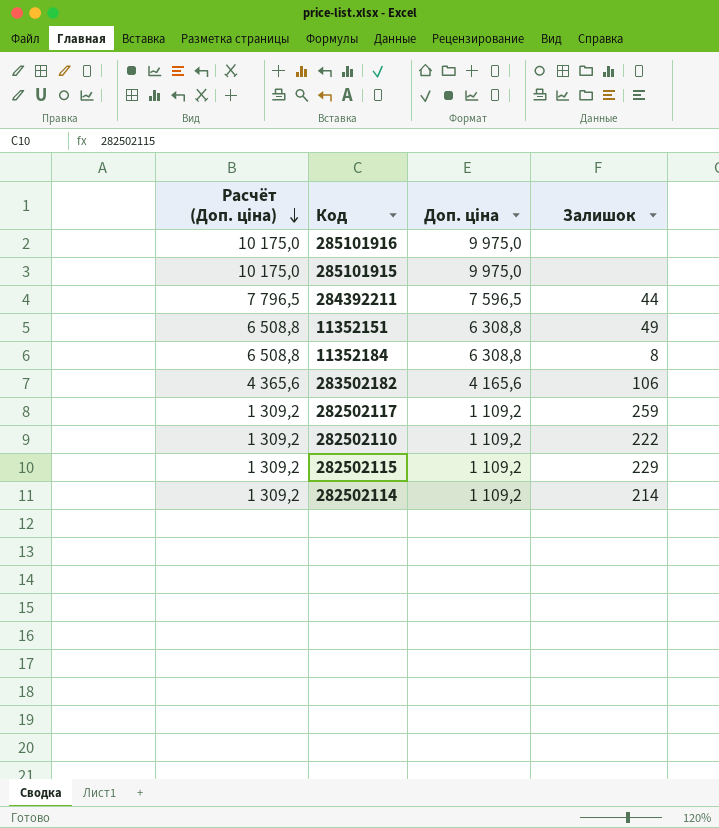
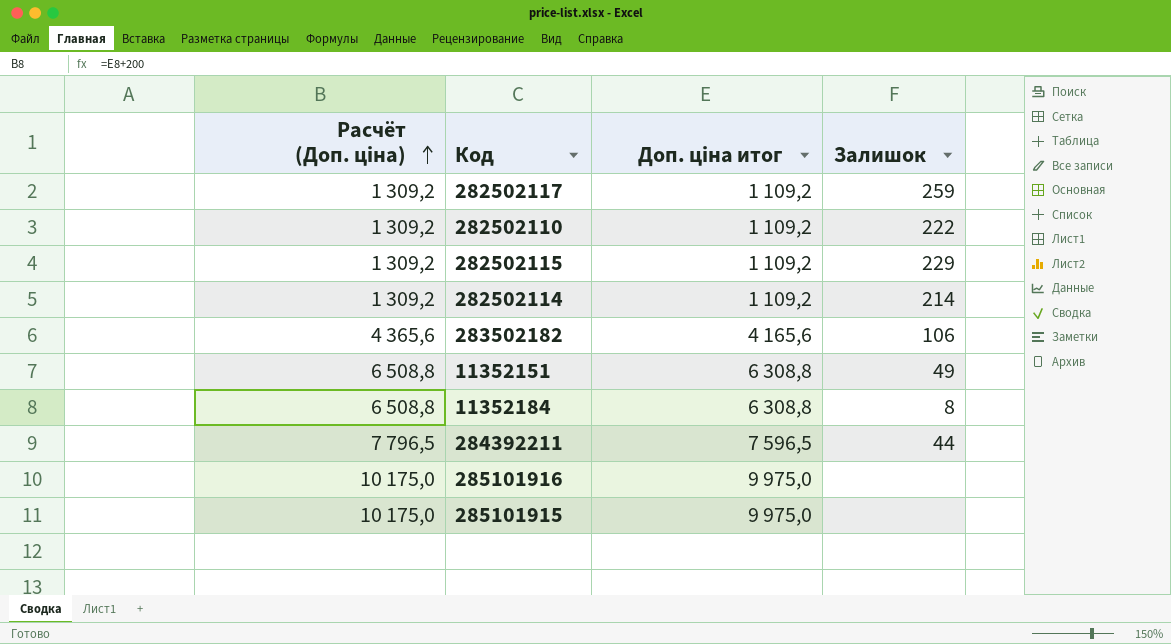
row order: Расчёт (Доп. ціна) descending -> Расчёт (Доп. ціна) ascending
column name: Доп. ціна -> Доп. ціна итог

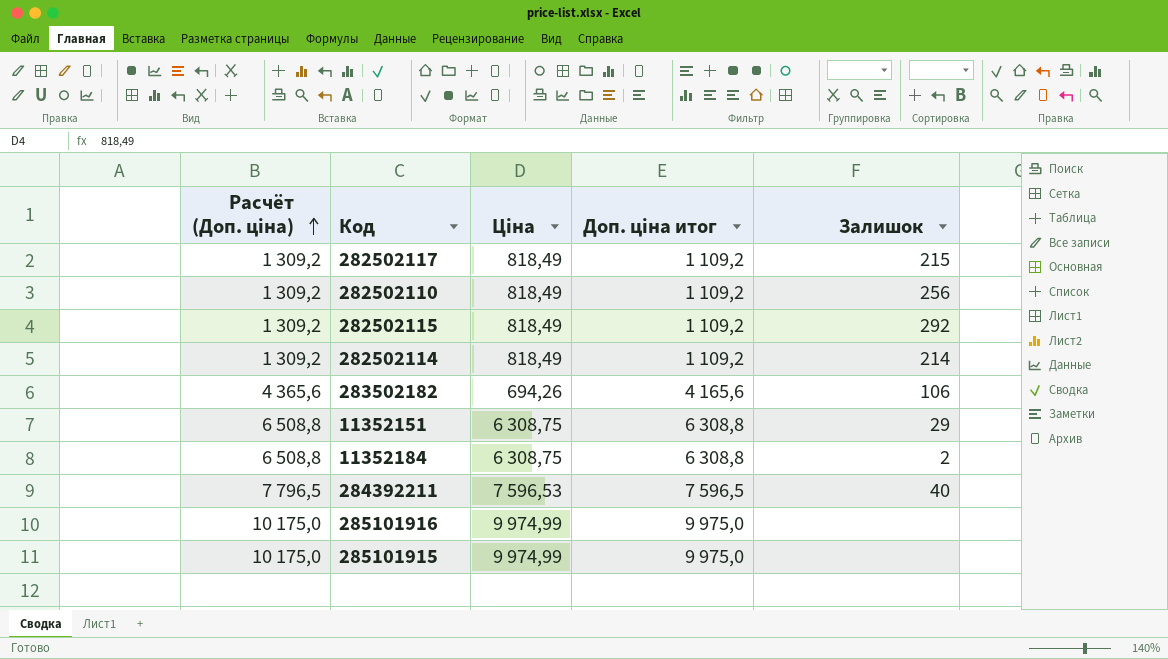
column Ціна | position: none -> 3
282502117 | Залишок: 259 -> 215
282502110 | Залишок: 222 -> 256
282502115 | Залишок: 229 -> 292
11352151 | Залишок: 49 -> 29
11352184 | Залишок: 8 -> 2
284392211 | Залишок: 44 -> 40

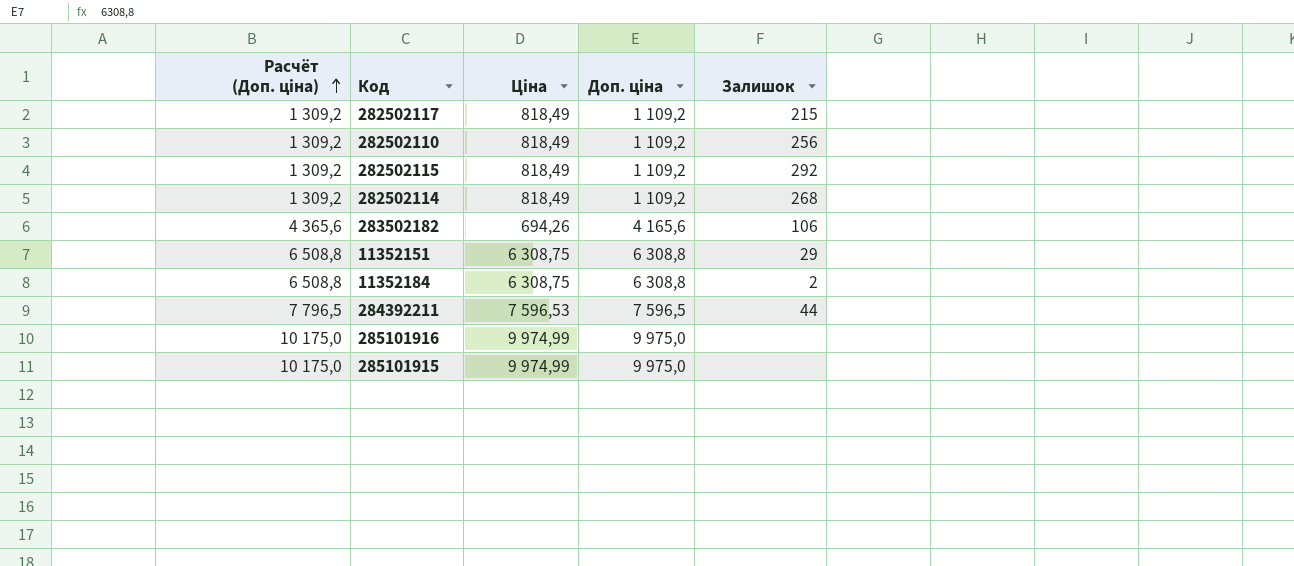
column name: Доп. ціна итог -> Доп. ціна
282502114 | Залишок: 214 -> 268
284392211 | Залишок: 40 -> 44

